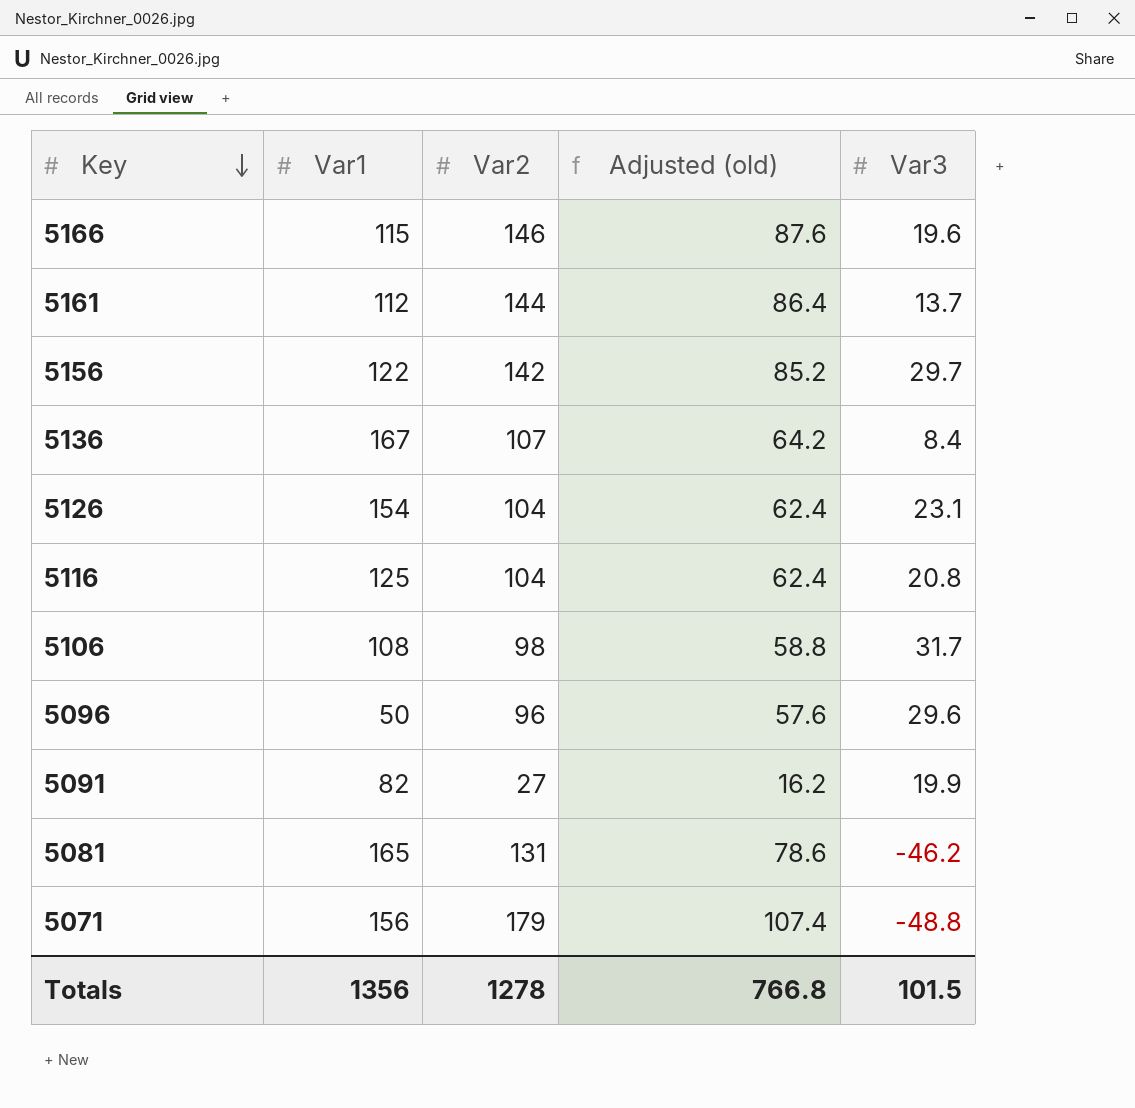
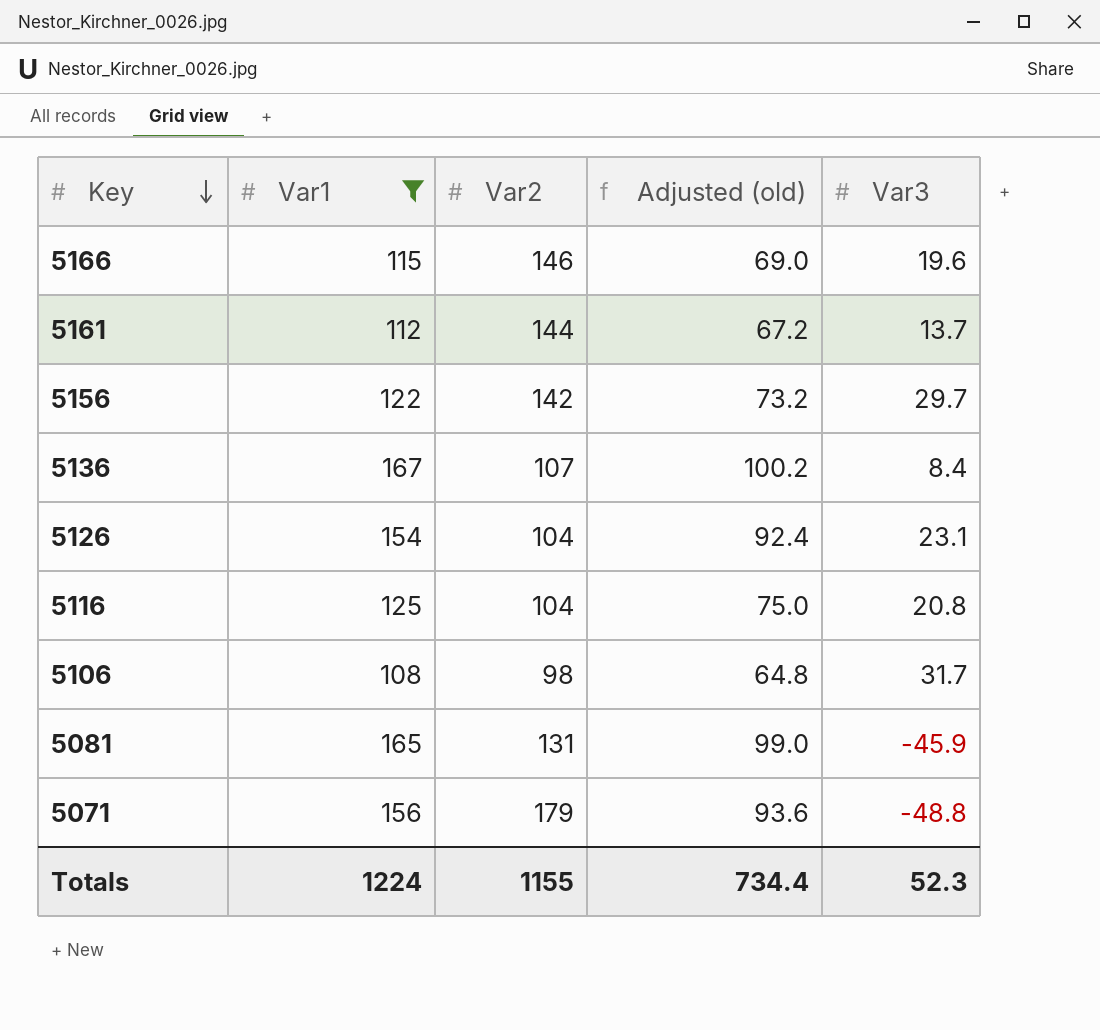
filter: none -> Var1 >= 108
column Adjusted (old) | formula: [Var2] * 0.6 -> [Var1] * 0.6
5081 | Var3: -46.2 -> -45.9
Totals | Var1: 1356 -> 1224
Totals | Var2: 1278 -> 1155
Totals | Adjusted (old): 766.8 -> 734.4
Totals | Var3: 101.5 -> 52.3

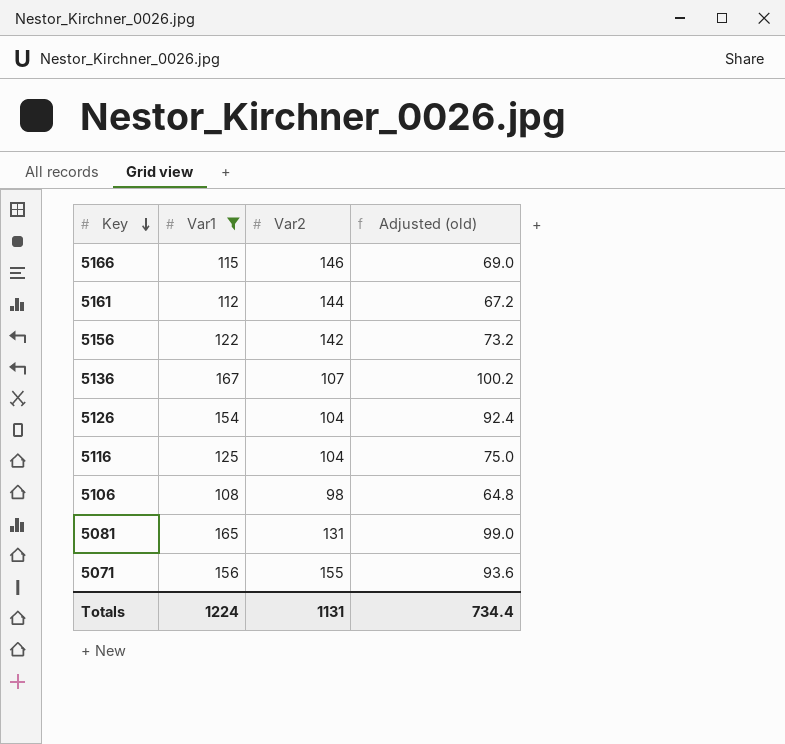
column Var3 | position: 5 -> none
5071 | Var2: 179 -> 155
Totals | Var2: 1155 -> 1131

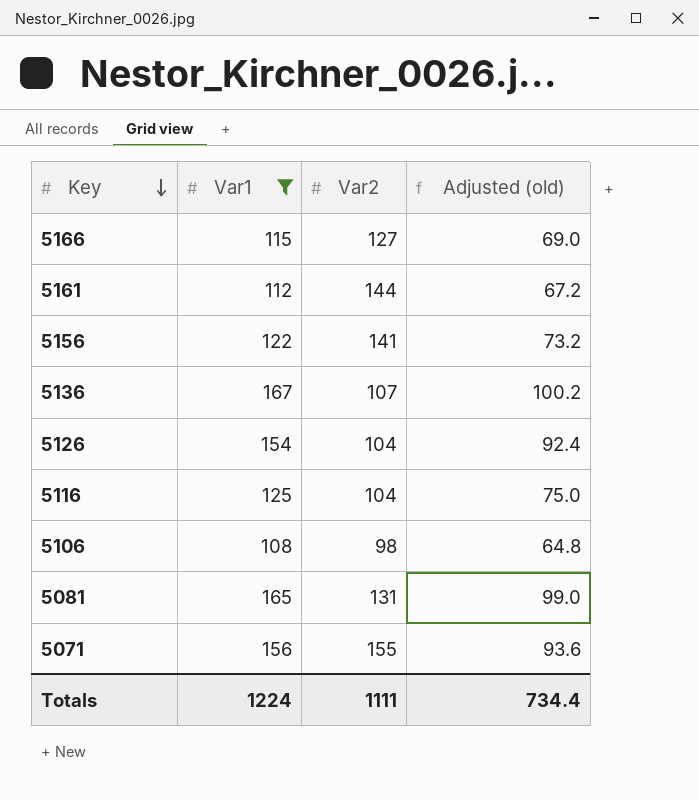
5166 | Var2: 146 -> 127
5156 | Var2: 142 -> 141
Totals | Var2: 1131 -> 1111

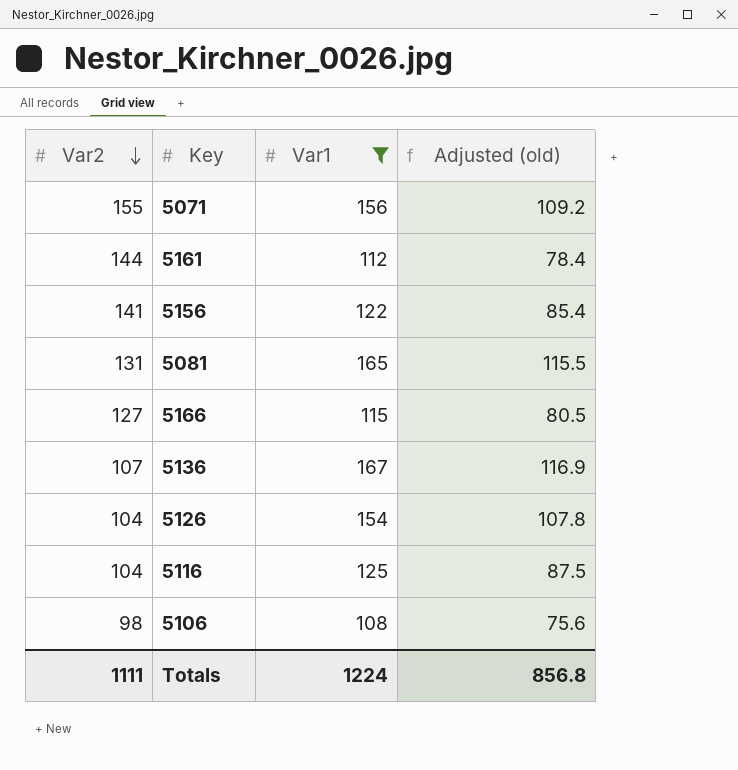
row order: Key descending -> Var2 descending
column Var2 | position: 3 -> 1
column Adjusted (old) | formula: [Var1] * 0.6 -> [Var1] * 0.7
Totals | Adjusted (old): 734.4 -> 856.8

